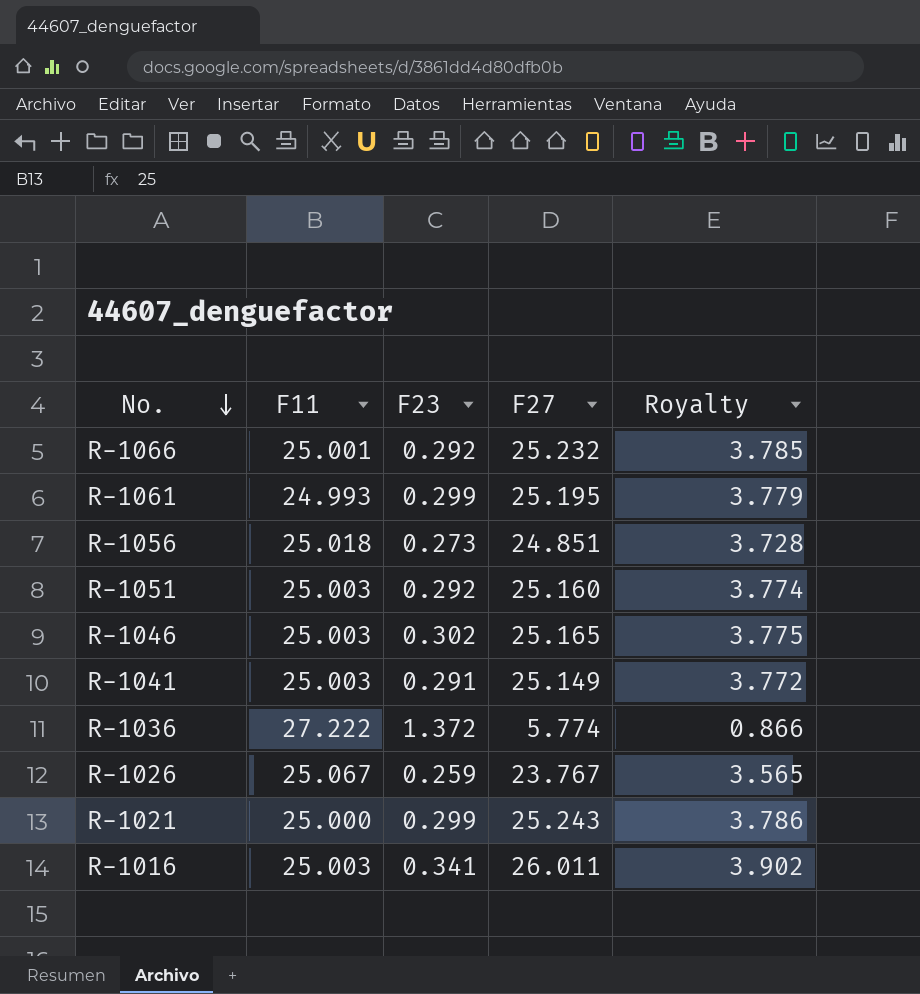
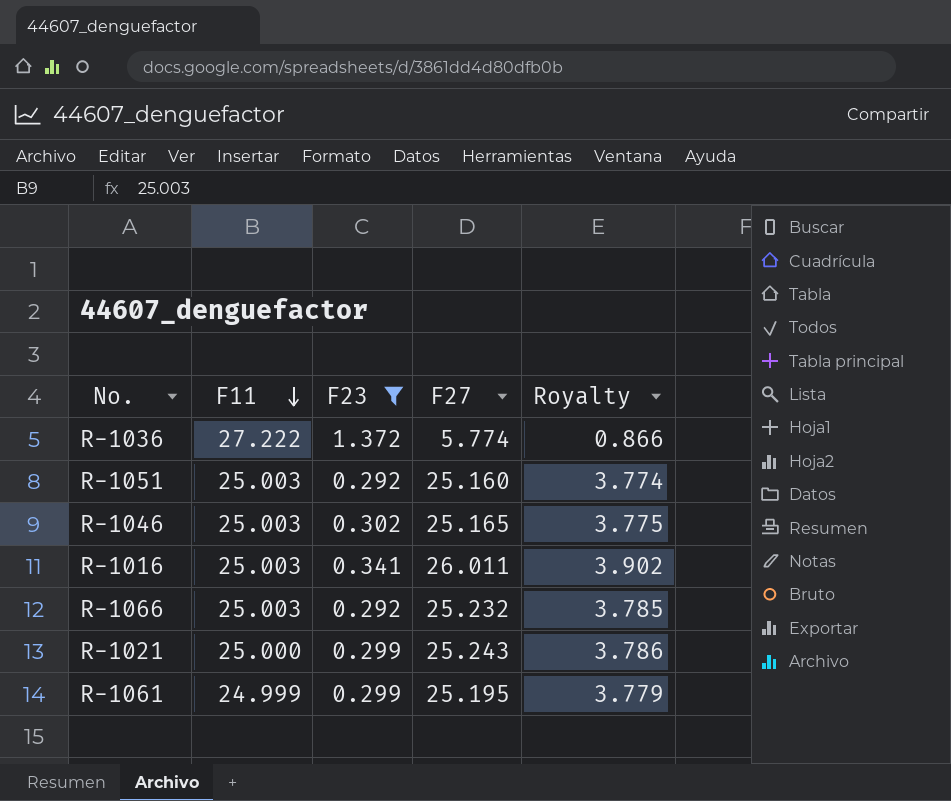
filter: none -> F23 >= 0.292
row order: No. descending -> F11 descending
R-1066 | F11: 25.001 -> 25.003
R-1061 | F11: 24.993 -> 24.999

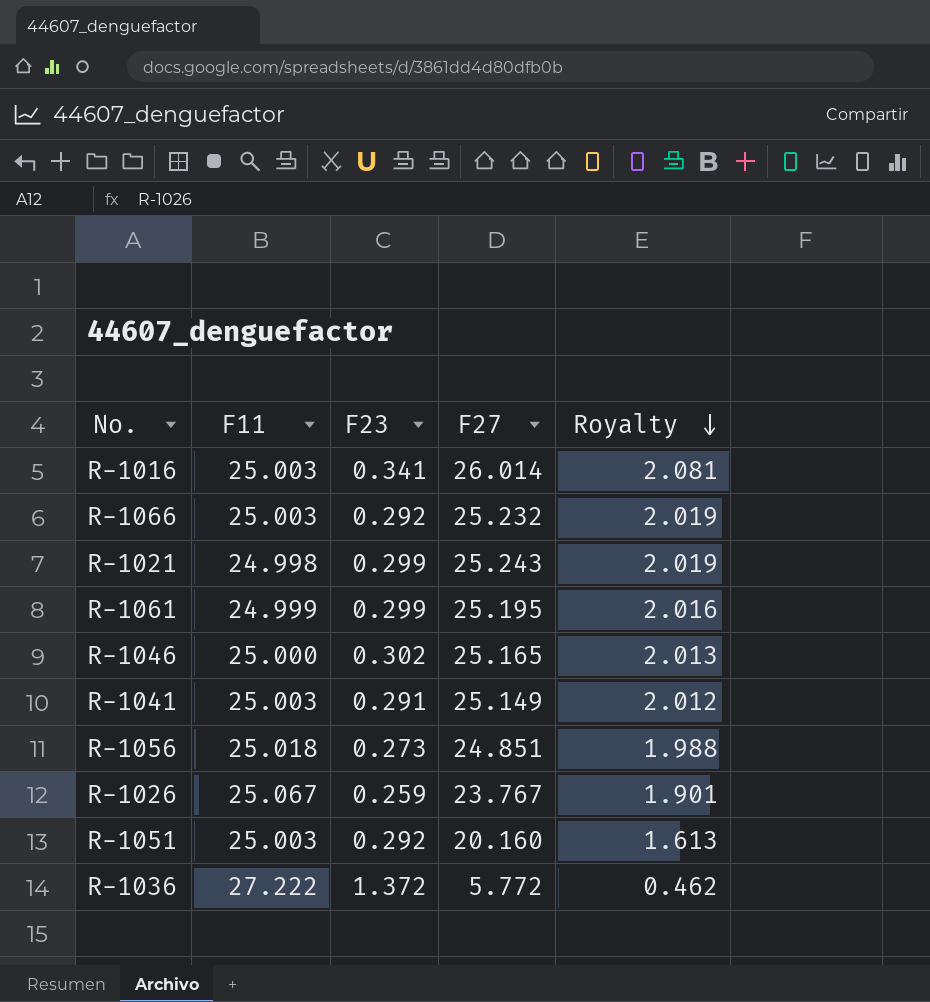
filter: F23 >= 0.292 -> none
row order: F11 descending -> Royalty descending
column Royalty | formula: [F27] * 0.15 -> [F27] * 0.08
R-1016 | F27: 26.011 -> 26.014
R-1021 | F11: 25.000 -> 24.998
R-1046 | F11: 25.003 -> 25.000
R-1051 | F27: 25.160 -> 20.160
R-1036 | F27: 5.774 -> 5.772

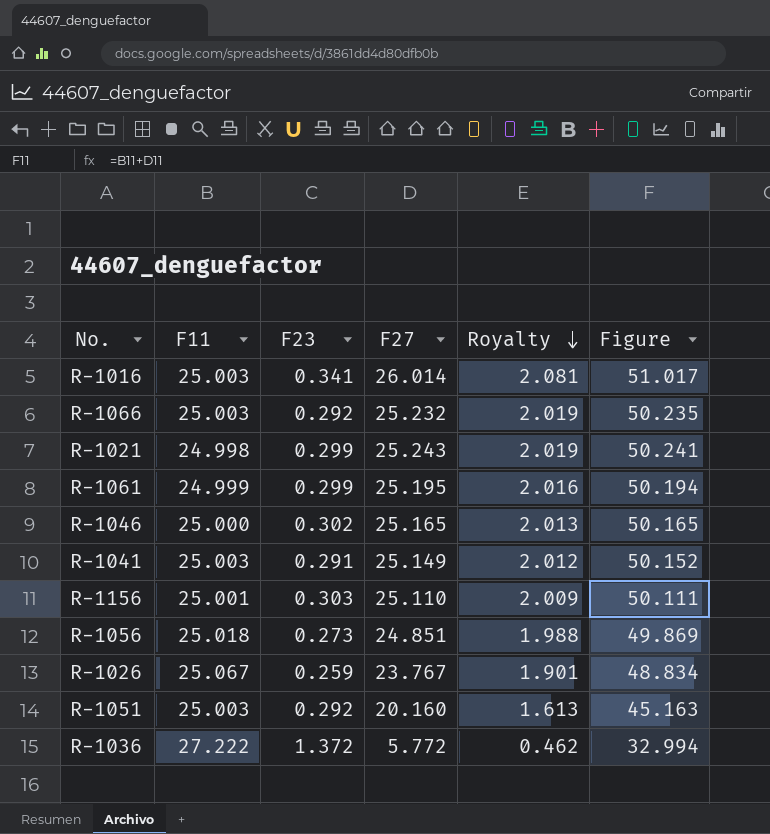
column Figure | formula: none -> [F11] + [F27]
row R-1156: none -> 25.001 | 0.303 | 25.110 | 2.009 | 50.111

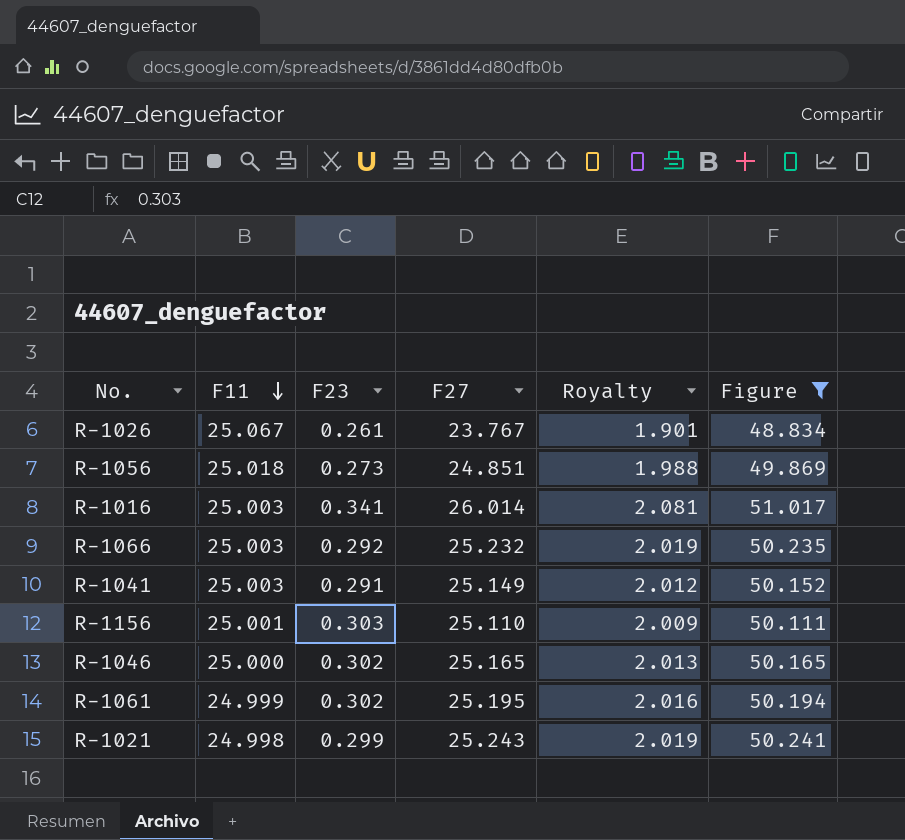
filter: none -> Figure >= 48.834
row order: Royalty descending -> F11 descending
R-1026 | F23: 0.259 -> 0.261
R-1061 | F23: 0.299 -> 0.302

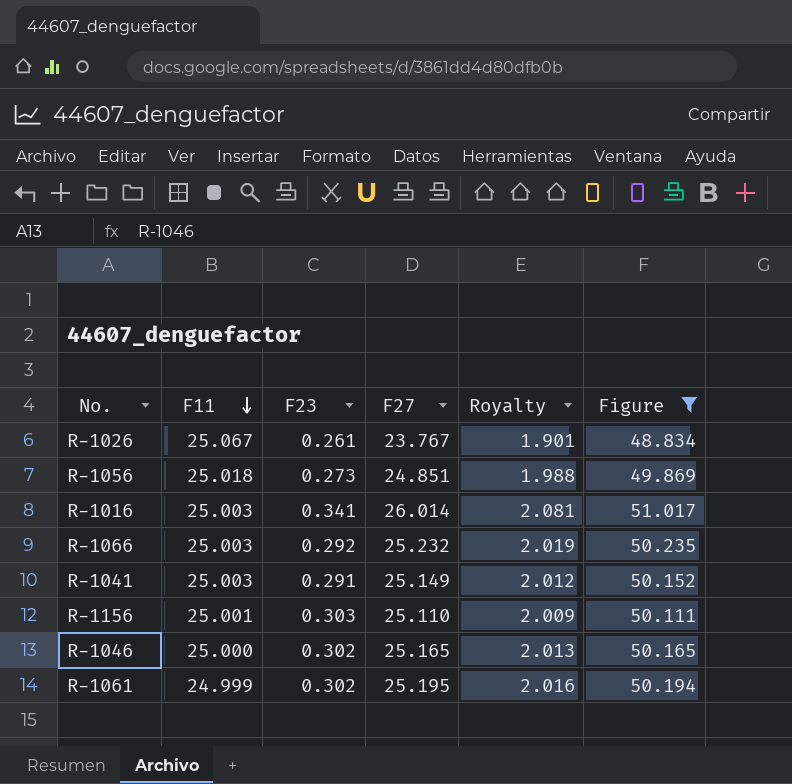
row R-1021: 24.998 | 0.299 | 25.243 | 2.019 | 50.241 -> none

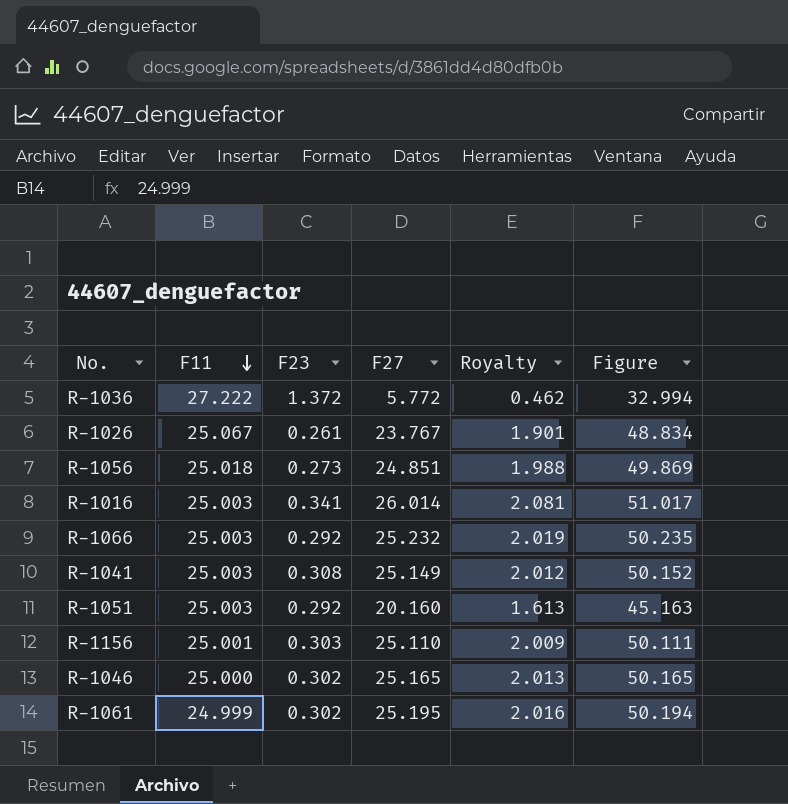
filter: Figure >= 48.834 -> none
R-1041 | F23: 0.291 -> 0.308

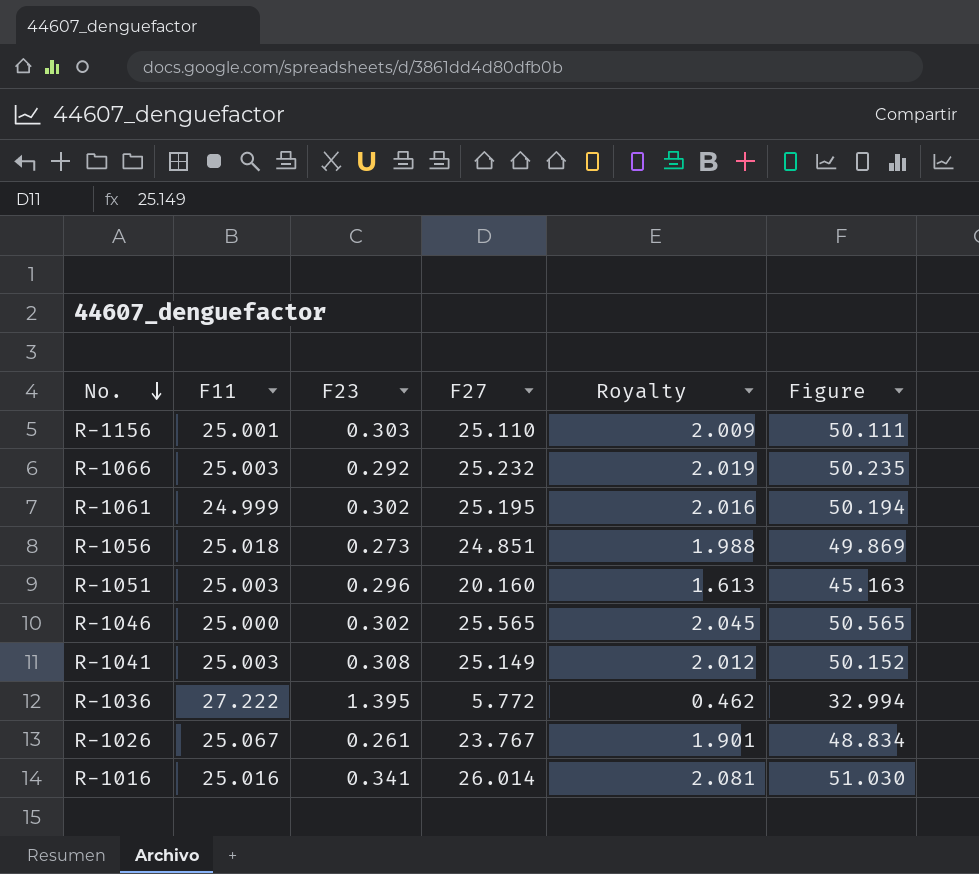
row order: F11 descending -> No. descending
R-1051 | F23: 0.292 -> 0.296
R-1046 | F27: 25.165 -> 25.565
R-1046 | Royalty: 2.013 -> 2.045
R-1046 | Figure: 50.165 -> 50.565
R-1036 | F23: 1.372 -> 1.395
R-1016 | F11: 25.003 -> 25.016
R-1016 | Figure: 51.017 -> 51.030

